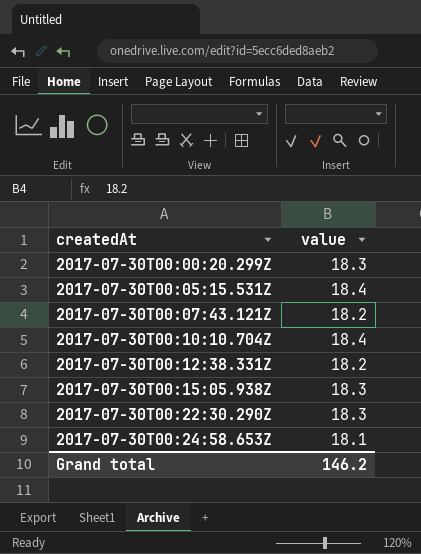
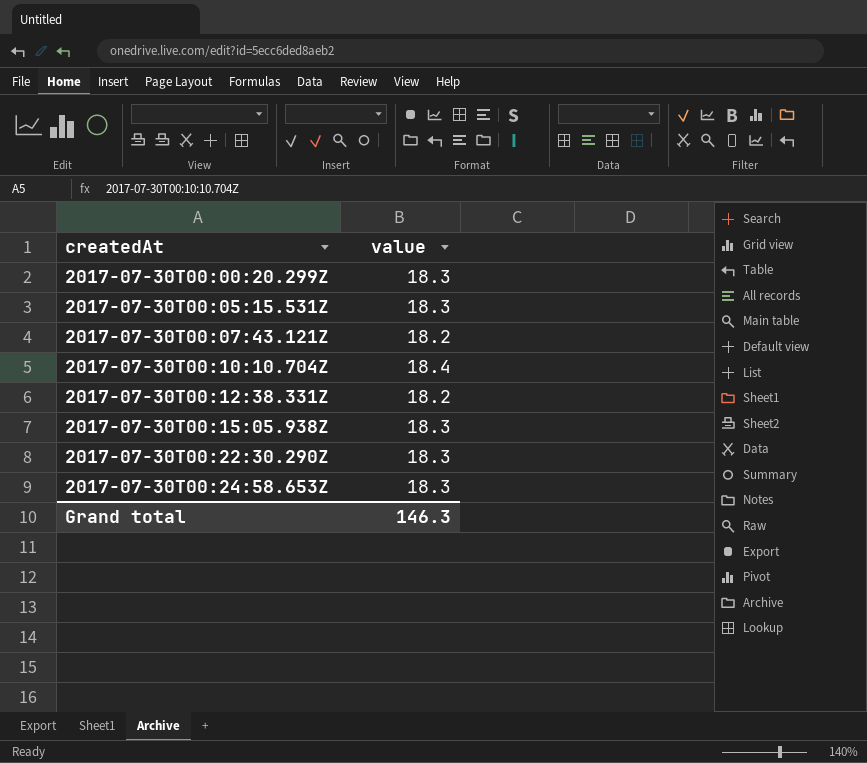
2017-07-30T00:05:15.531Z | value: 18.4 -> 18.3
2017-07-30T00:24:58.653Z | value: 18.1 -> 18.3
Grand total | value: 146.2 -> 146.3

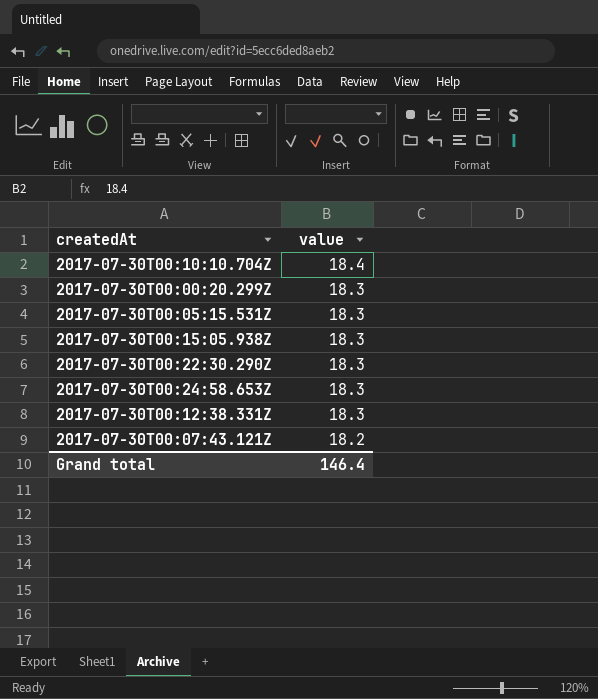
row order: createdAt ascending -> value descending
2017-07-30T00:12:38.331Z | value: 18.2 -> 18.3
Grand total | value: 146.3 -> 146.4

